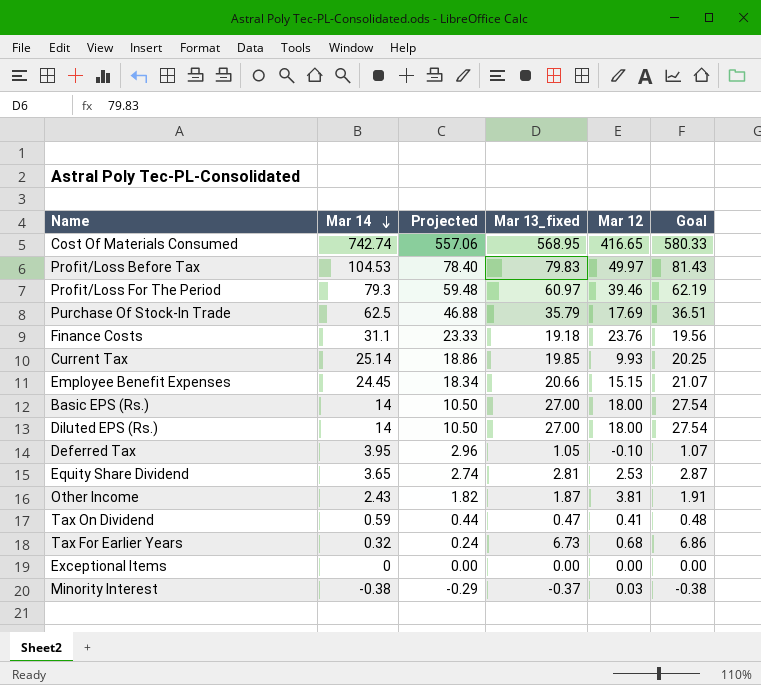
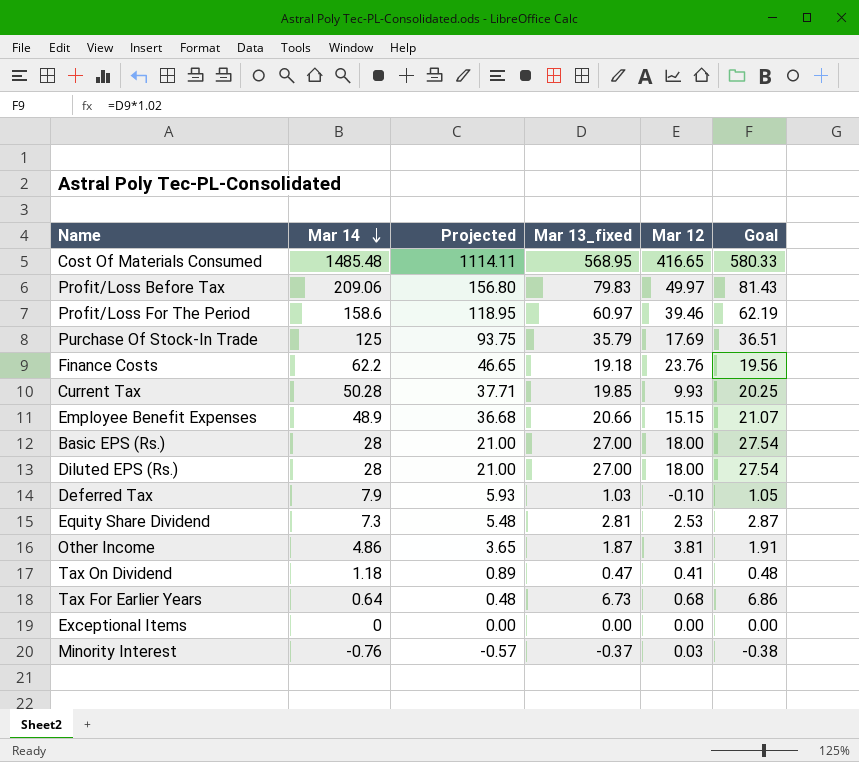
Cost Of Materials Consumed | Mar 14: 742.74 -> 1485.48
Cost Of Materials Consumed | Projected: 557.06 -> 1114.11
Profit/Loss Before Tax | Mar 14: 104.53 -> 209.06
Profit/Loss Before Tax | Projected: 78.40 -> 156.80
Profit/Loss For The Period | Mar 14: 79.3 -> 158.6
Profit/Loss For The Period | Projected: 59.48 -> 118.95
Purchase Of Stock-In Trade | Mar 14: 62.5 -> 125
Purchase Of Stock-In Trade | Projected: 46.88 -> 93.75
Finance Costs | Mar 14: 31.1 -> 62.2
Finance Costs | Projected: 23.33 -> 46.65
Current Tax | Mar 14: 25.14 -> 50.28
Current Tax | Projected: 18.86 -> 37.71
Employee Benefit Expenses | Mar 14: 24.45 -> 48.9
Employee Benefit Expenses | Projected: 18.34 -> 36.68
Basic EPS (Rs.) | Mar 14: 14 -> 28
Basic EPS (Rs.) | Projected: 10.50 -> 21.00
Diluted EPS (Rs.) | Mar 14: 14 -> 28
Diluted EPS (Rs.) | Projected: 10.50 -> 21.00
Deferred Tax | Mar 14: 3.95 -> 7.9
Deferred Tax | Projected: 2.96 -> 5.93
Deferred Tax | Mar 13_fixed: 1.05 -> 1.03
Deferred Tax | Goal: 1.07 -> 1.05
Equity Share Dividend | Mar 14: 3.65 -> 7.3
Equity Share Dividend | Projected: 2.74 -> 5.48
Other Income | Mar 14: 2.43 -> 4.86
Other Income | Projected: 1.82 -> 3.65
Tax On Dividend | Mar 14: 0.59 -> 1.18
Tax On Dividend | Projected: 0.44 -> 0.89
Tax For Earlier Years | Mar 14: 0.32 -> 0.64
Tax For Earlier Years | Projected: 0.24 -> 0.48
Minority Interest | Mar 14: -0.38 -> -0.76
Minority Interest | Projected: -0.29 -> -0.57

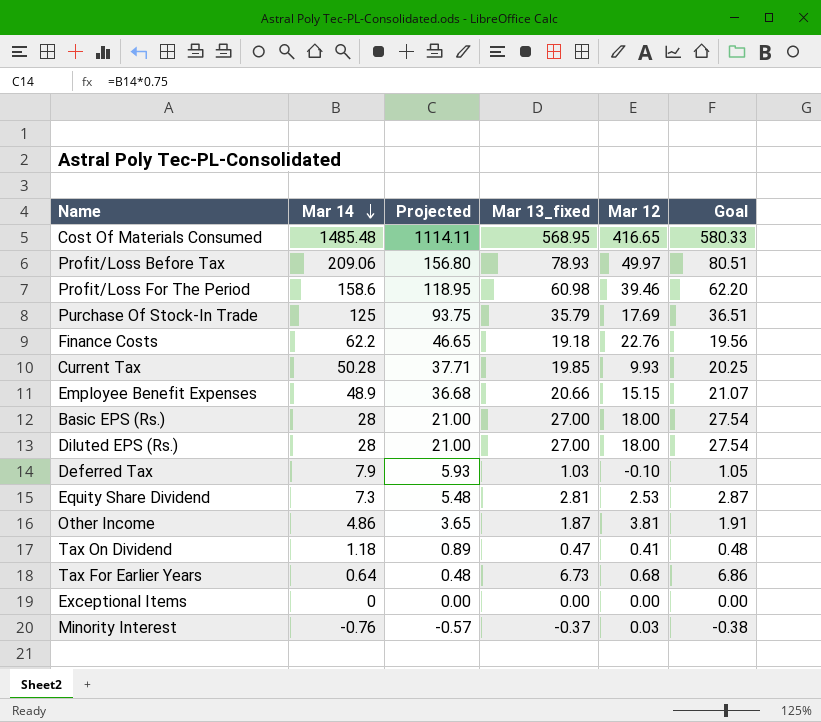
Profit/Loss Before Tax | Mar 13_fixed: 79.83 -> 78.93
Profit/Loss Before Tax | Goal: 81.43 -> 80.51
Profit/Loss For The Period | Mar 13_fixed: 60.97 -> 60.98
Profit/Loss For The Period | Goal: 62.19 -> 62.20
Finance Costs | Mar 12: 23.76 -> 22.76

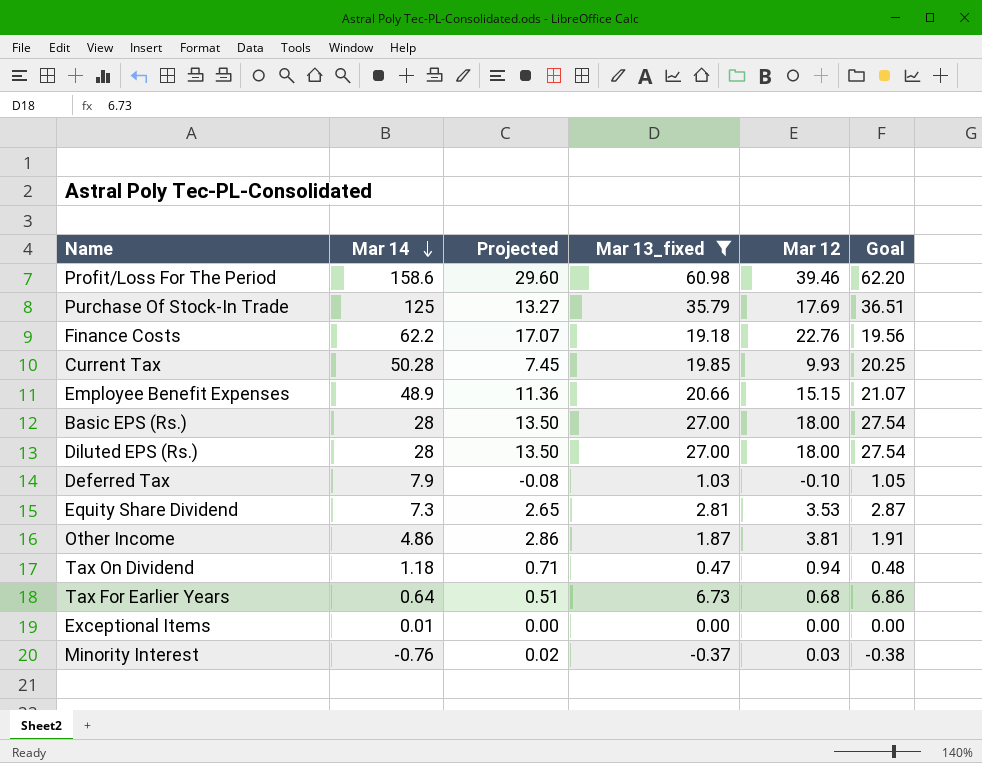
filter: none -> Mar 13_fixed <= 60.98
column Projected | formula: [Mar 14] * 0.75 -> [Mar 12] * 0.75
Equity Share Dividend | Mar 12: 2.53 -> 3.53
Tax On Dividend | Mar 12: 0.41 -> 0.94
Exceptional Items | Mar 14: 0 -> 0.01

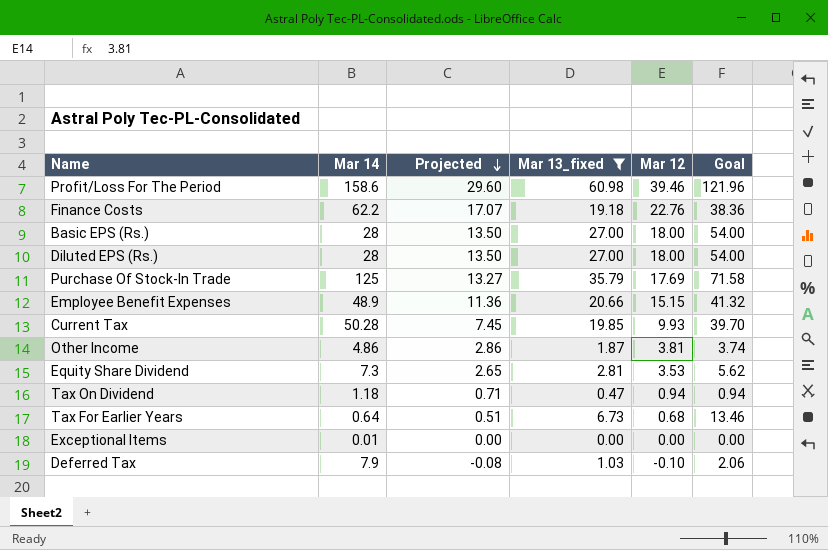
row order: Mar 14 descending -> Projected descending
column Goal | formula: [Mar 13_fixed] * 1.02 -> [Mar 13_fixed] * 2
row Minority Interest: -0.76 | 0.02 | -0.37 | 0.03 | -0.38 -> none

